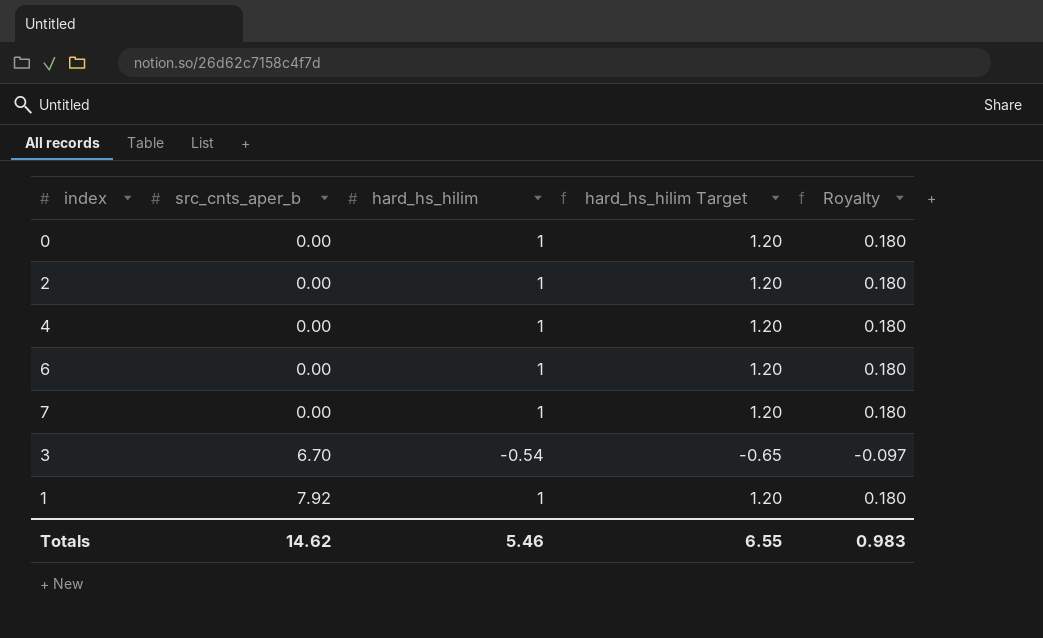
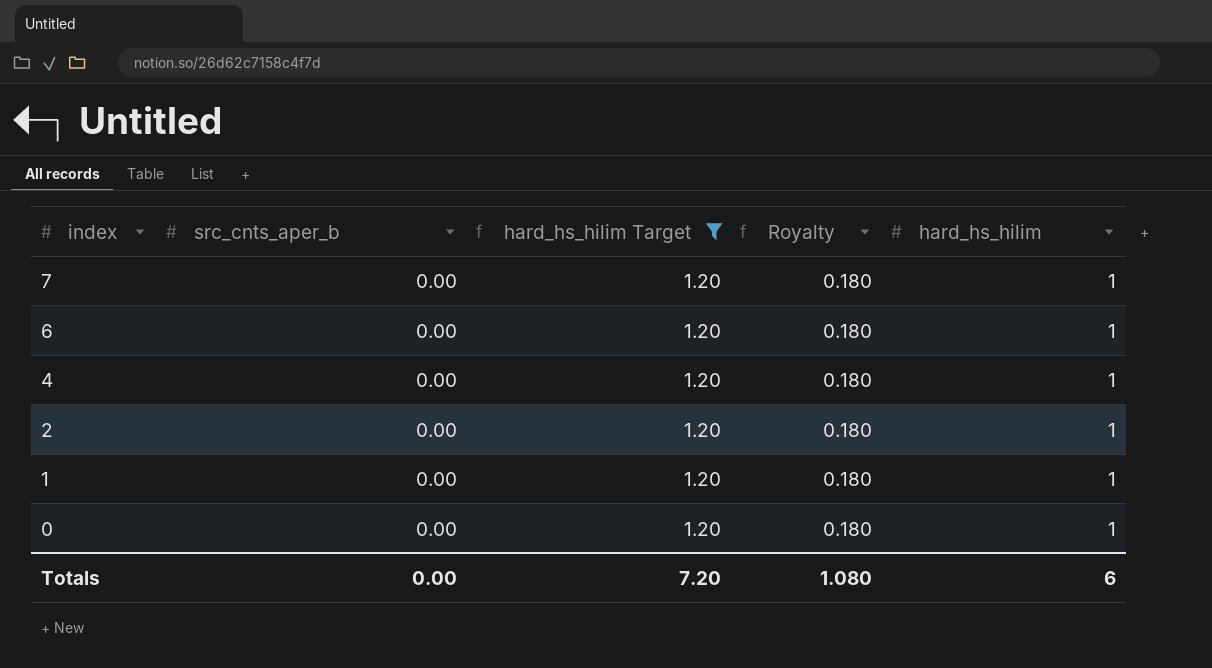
filter: none -> hard_hs_hilim Target = 1.20
row order: src_cnts_aper_b ascending -> index descending
column hard_hs_hilim | position: 3 -> 5
1 | src_cnts_aper_b: 7.92 -> 0.00
Totals | src_cnts_aper_b: 14.62 -> 0.00
Totals | hard_hs_hilim Target: 6.55 -> 7.20
Totals | Royalty: 0.983 -> 1.080
Totals | hard_hs_hilim: 5.46 -> 6

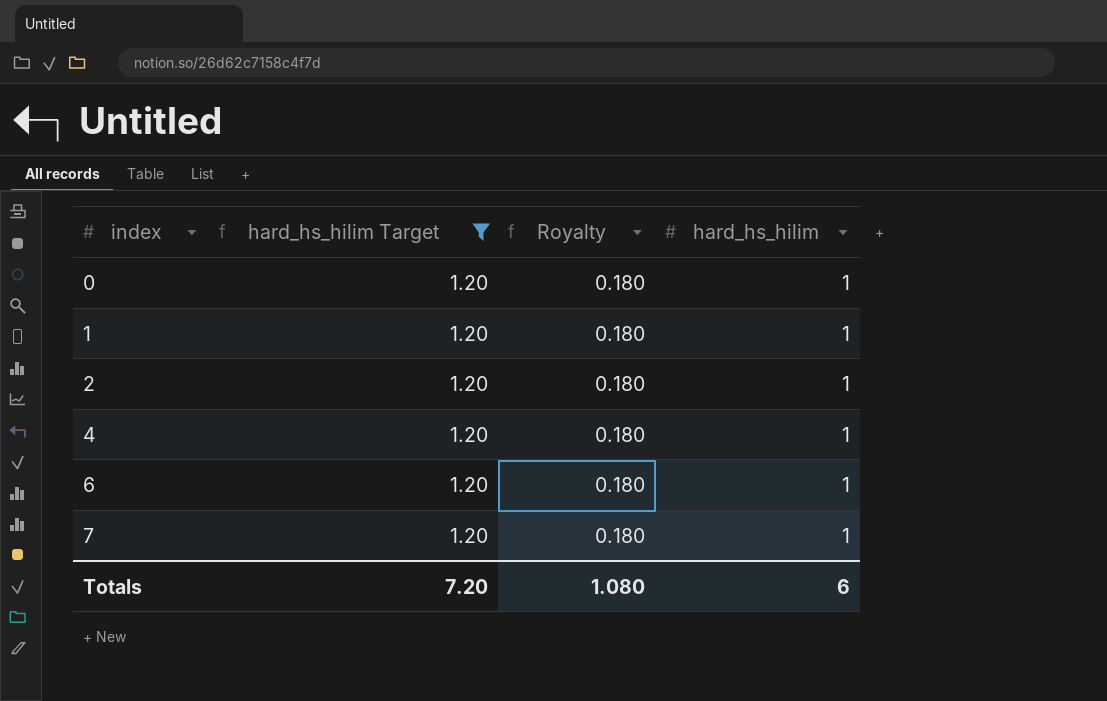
row order: index descending -> index ascending
column src_cnts_aper_b | position: 2 -> none

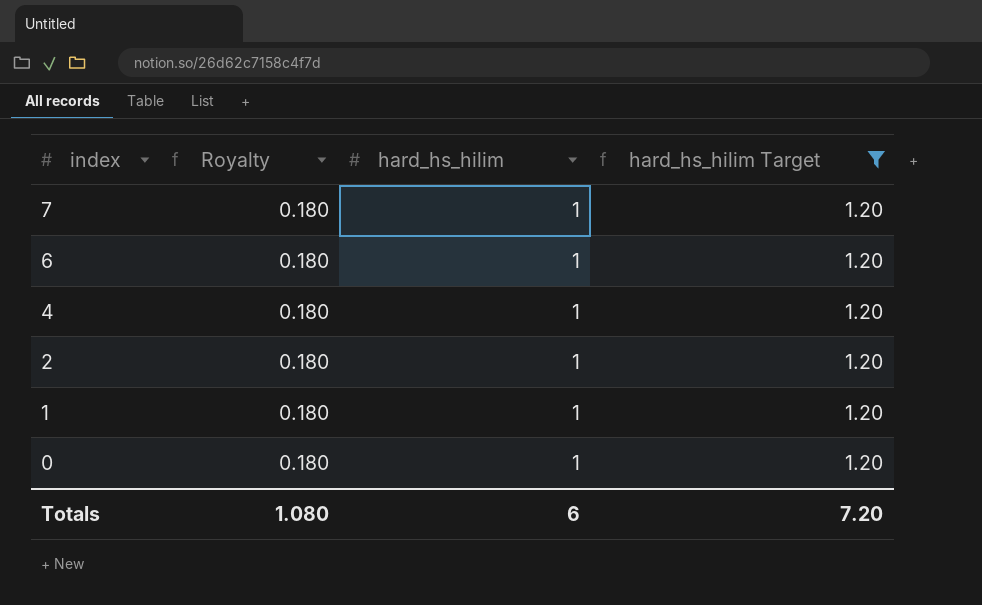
row order: index ascending -> index descending
column hard_hs_hilim Target | position: 2 -> 4

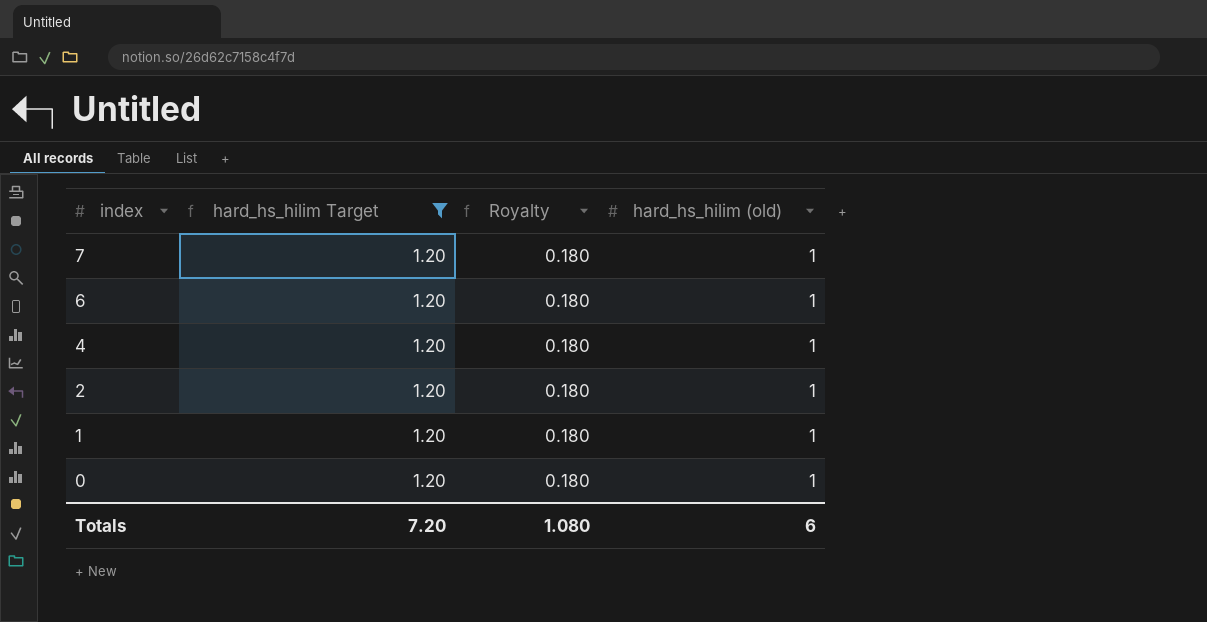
column hard_hs_hilim Target | position: 4 -> 2
column name: hard_hs_hilim -> hard_hs_hilim (old)

